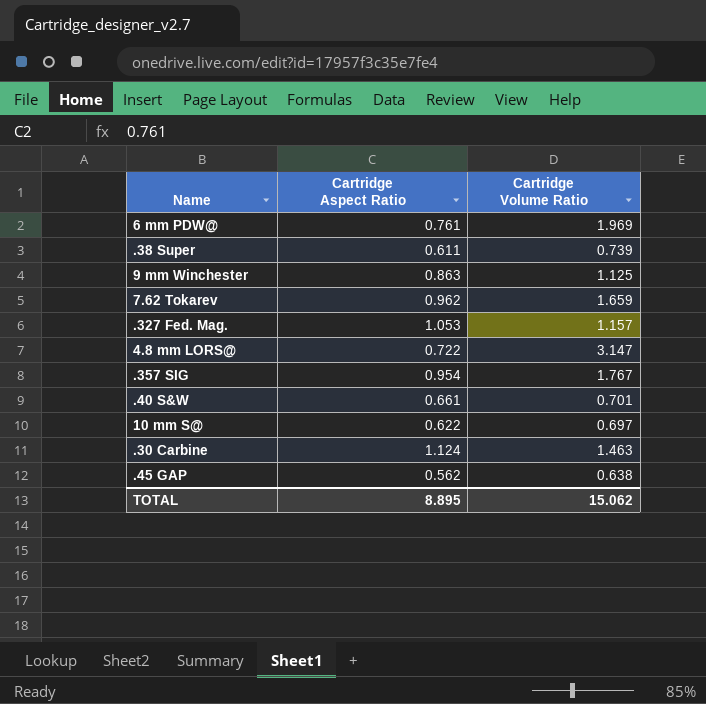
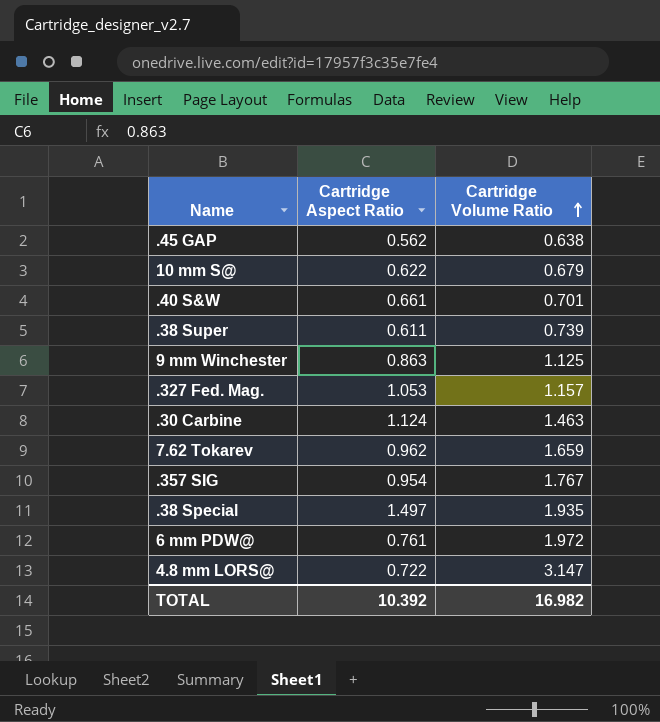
row order: none -> Cartridge Volume Ratio ascending
10 mm S@ | Cartridge Volume Ratio: 0.697 -> 0.679
row .38 Special: none -> 1.497 | 1.935
6 mm PDW@ | Cartridge Volume Ratio: 1.969 -> 1.972
TOTAL | Cartridge Aspect Ratio: 8.895 -> 10.392
TOTAL | Cartridge Volume Ratio: 15.062 -> 16.982

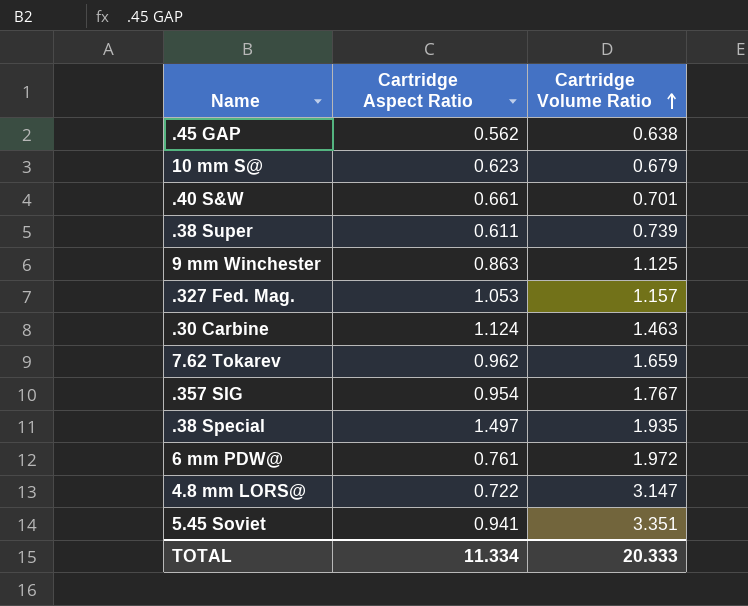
10 mm S@ | Cartridge Aspect Ratio: 0.622 -> 0.623
row 5.45 Soviet: none -> 0.941 | 3.351
TOTAL | Cartridge Aspect Ratio: 10.392 -> 11.334
TOTAL | Cartridge Volume Ratio: 16.982 -> 20.333

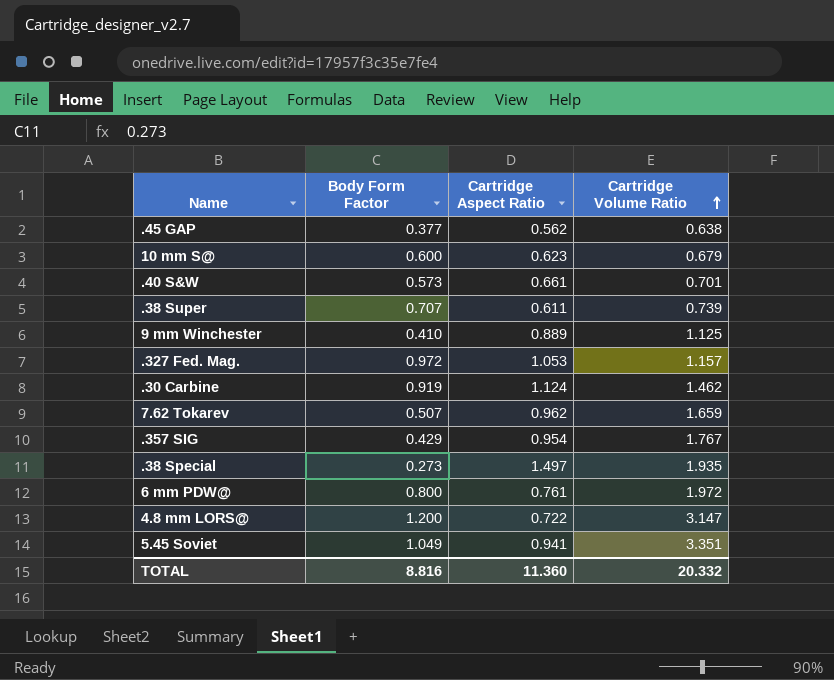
column Body Form Factor | position: none -> 2
9 mm Winchester | Cartridge Aspect Ratio: 0.863 -> 0.889
.30 Carbine | Cartridge Volume Ratio: 1.463 -> 1.462
TOTAL | Cartridge Aspect Ratio: 11.334 -> 11.360
TOTAL | Cartridge Volume Ratio: 20.333 -> 20.332

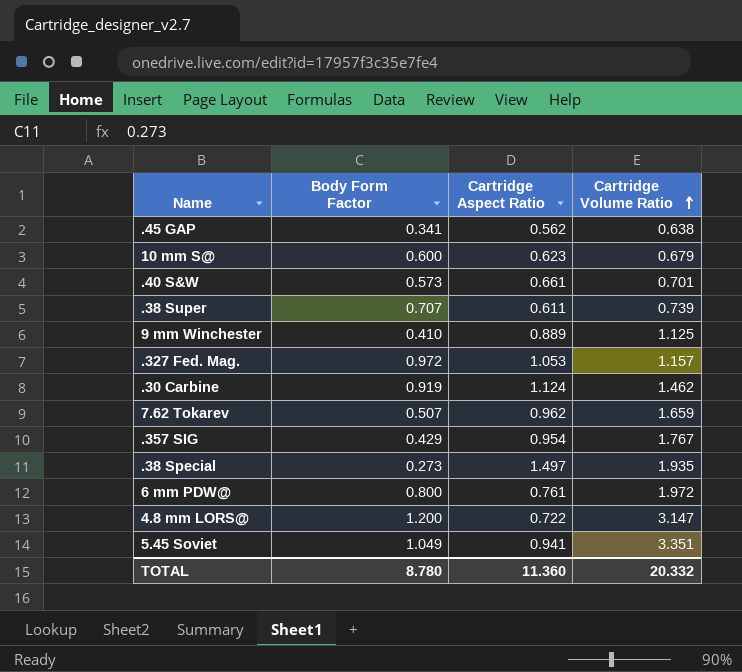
.45 GAP | Body Form Factor: 0.377 -> 0.341
TOTAL | Body Form Factor: 8.816 -> 8.780

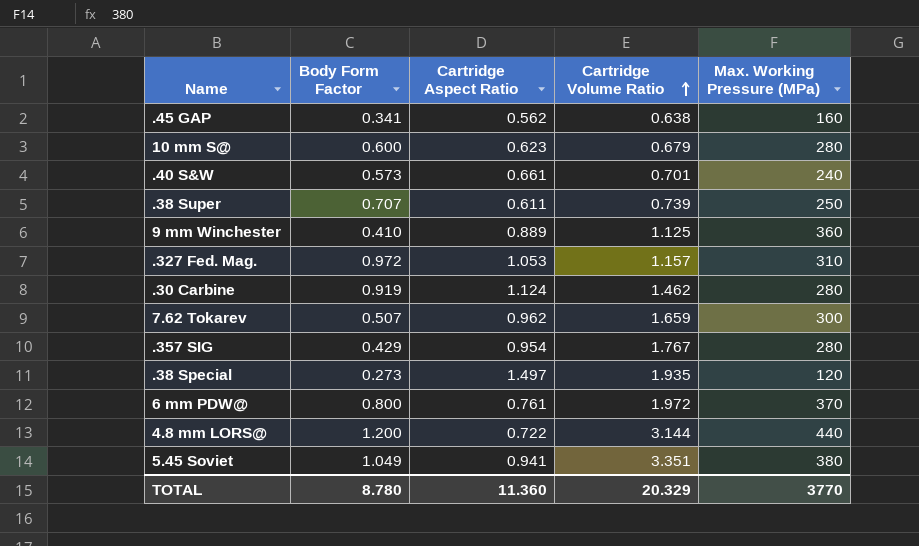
column Max. Working Pressure (MPa) | position: none -> 5
4.8 mm LORS@ | Cartridge Volume Ratio: 3.147 -> 3.144
TOTAL | Cartridge Volume Ratio: 20.332 -> 20.329

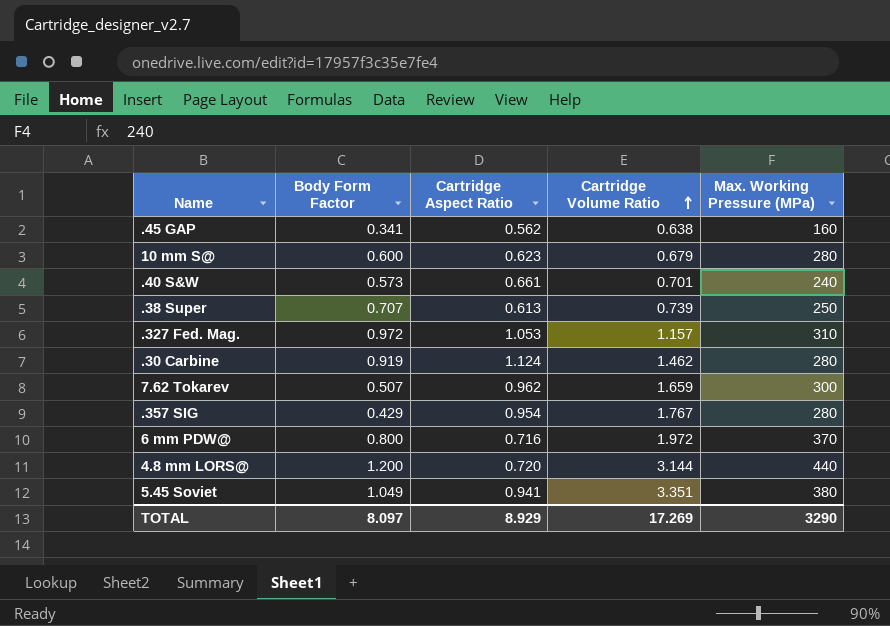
row 9 mm Winchester: 0.410 | 0.889 | 1.125 | 360 -> none
row .38 Special: 0.273 | 1.497 | 1.935 | 120 -> none
.38 Super | Cartridge Aspect Ratio: 0.611 -> 0.613
6 mm PDW@ | Cartridge Aspect Ratio: 0.761 -> 0.716
4.8 mm LORS@ | Cartridge Aspect Ratio: 0.722 -> 0.720
TOTAL | Body Form Factor: 8.780 -> 8.097
TOTAL | Cartridge Aspect Ratio: 11.360 -> 8.929
TOTAL | Cartridge Volume Ratio: 20.329 -> 17.269
TOTAL | Max. Working Pressure (MPa): 3770 -> 3290

